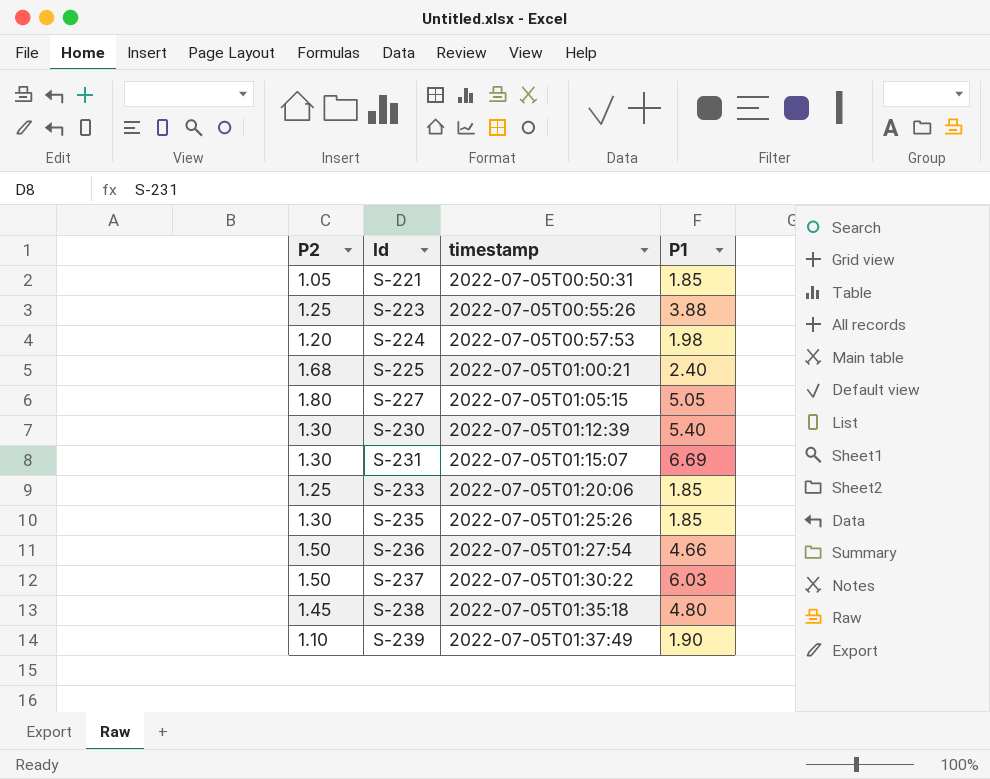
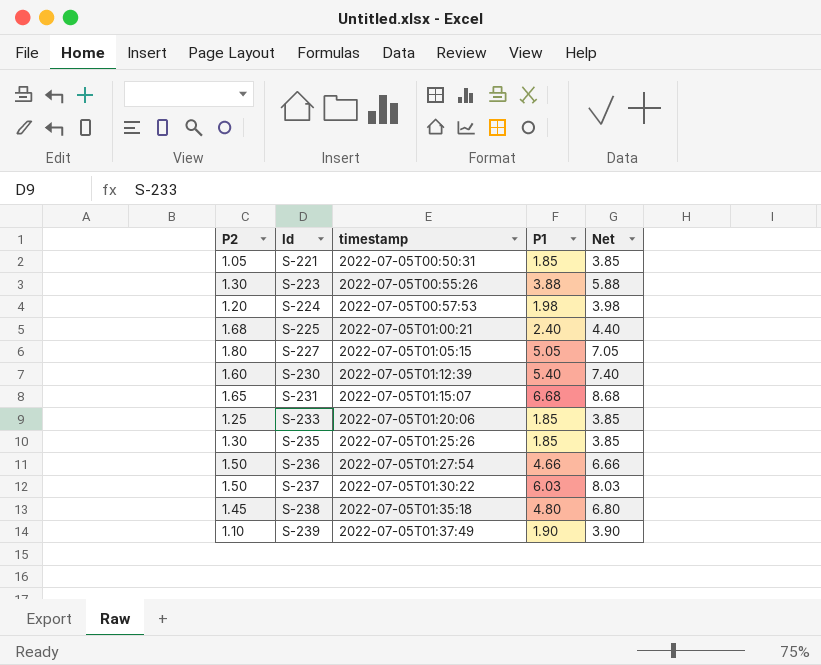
column Net | formula: none -> [P1] + 2
S-223 | P2: 1.25 -> 1.30
S-230 | P2: 1.30 -> 1.60
S-231 | P2: 1.30 -> 1.65
S-231 | P1: 6.69 -> 6.68

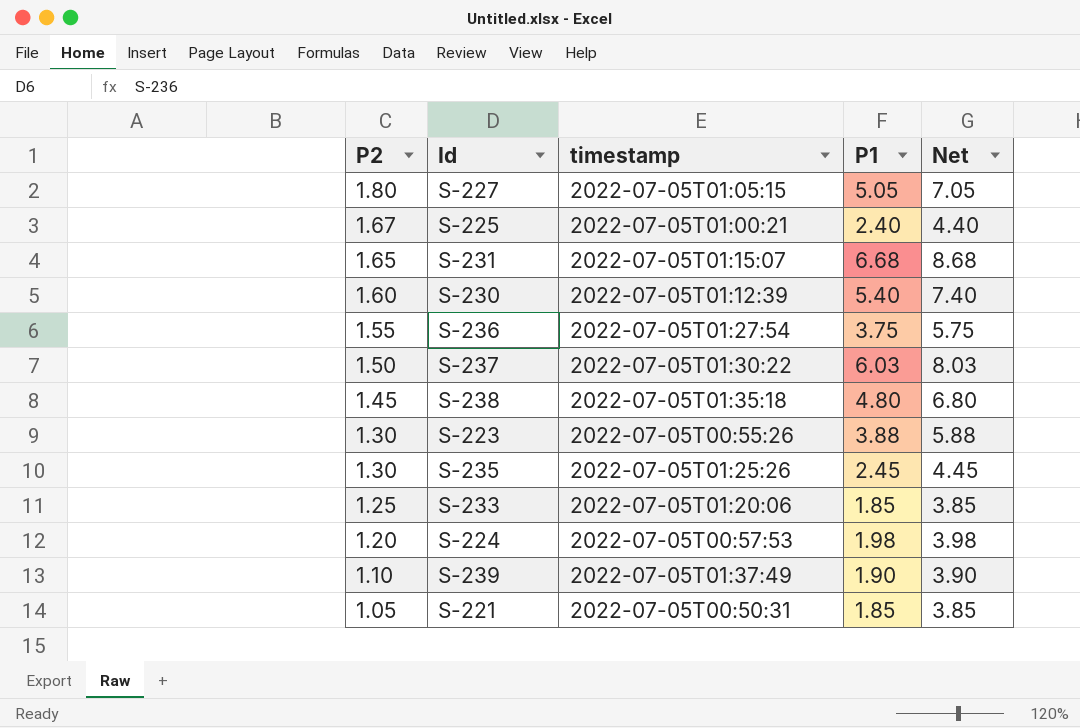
row order: Id ascending -> P2 descending
S-225 | P2: 1.68 -> 1.67
S-236 | P2: 1.50 -> 1.55
S-236 | P1: 4.66 -> 3.75
S-236 | Net: 6.66 -> 5.75
S-235 | P1: 1.85 -> 2.45
S-235 | Net: 3.85 -> 4.45

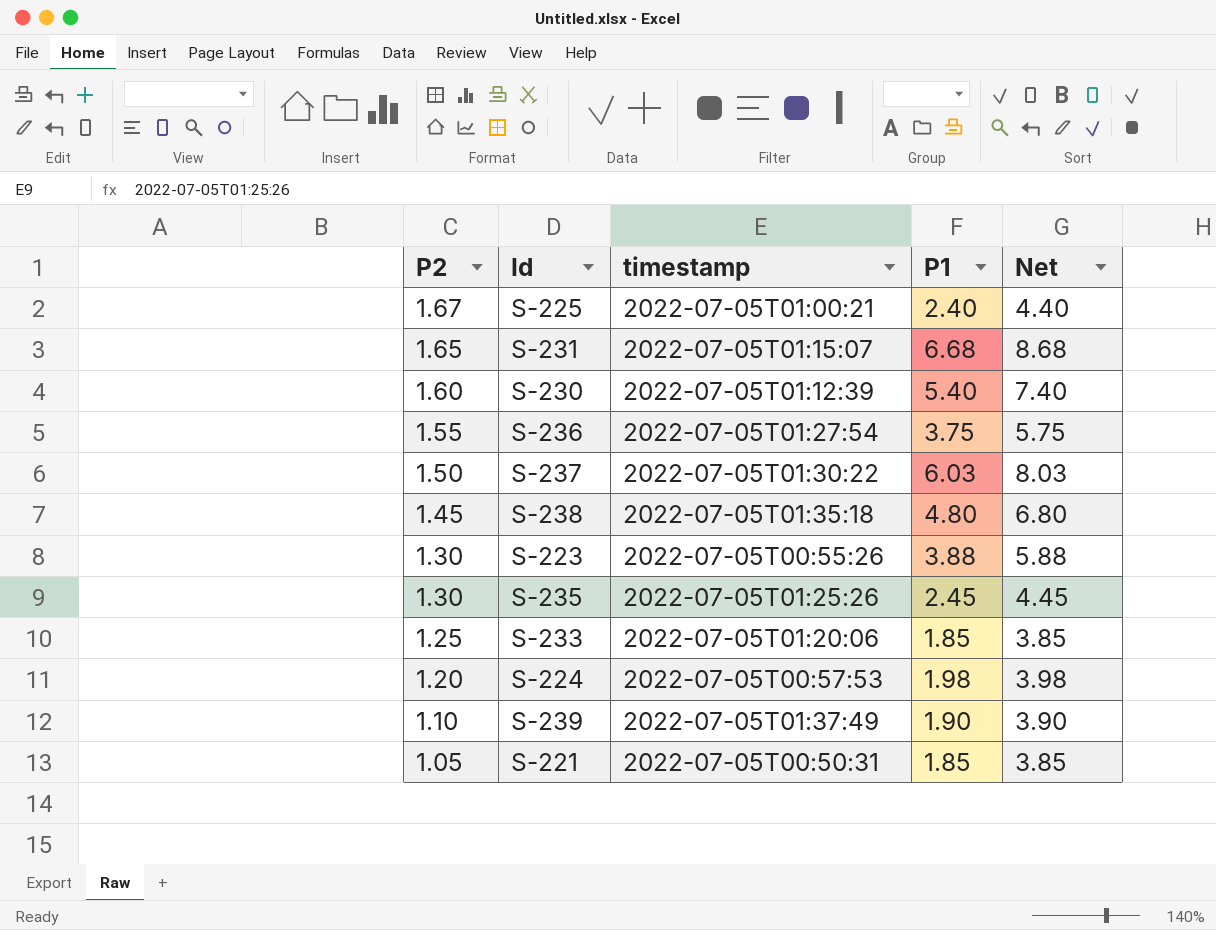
row S-227: 1.80 | 2022-07-05T01:05:15 | 5.05 | 7.05 -> none

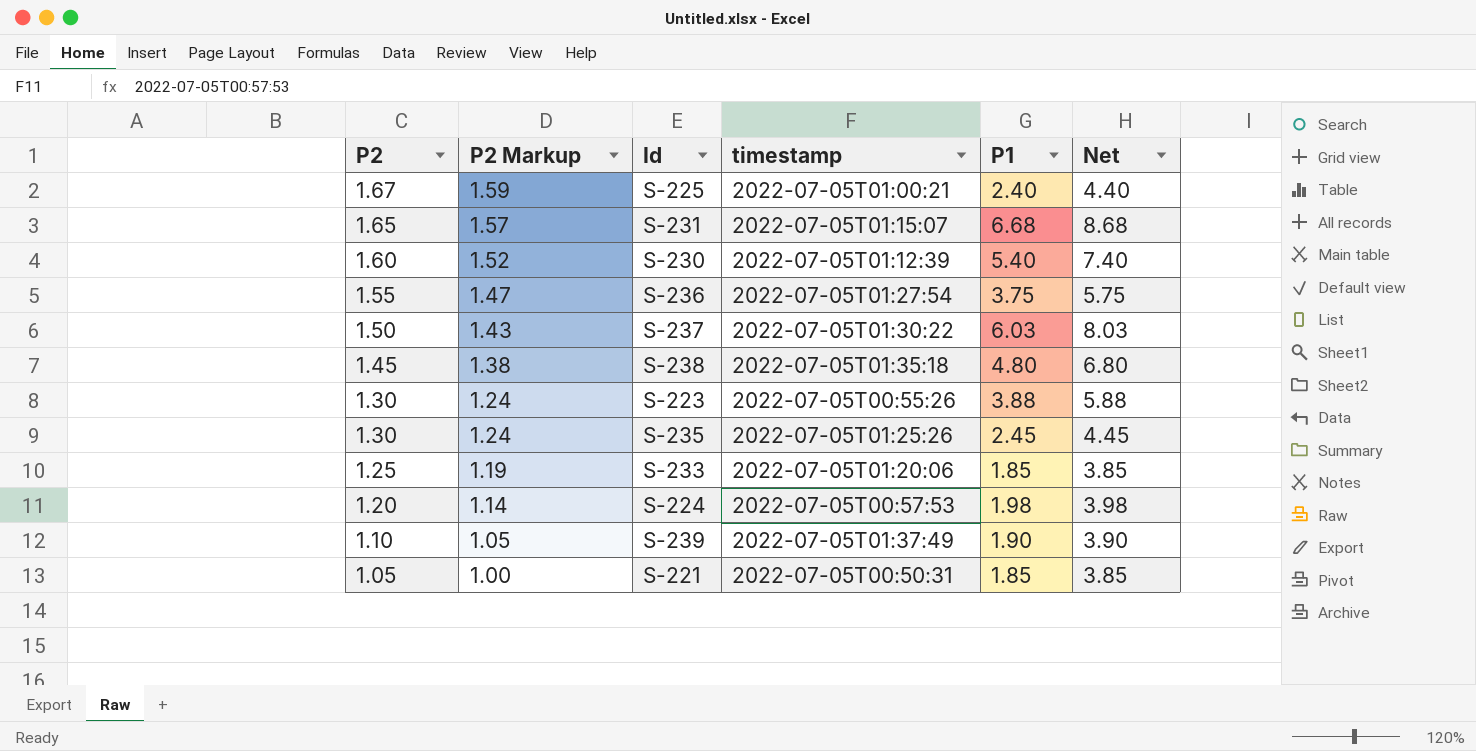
column P2 Markup | formula: none -> [P2] * 0.95

